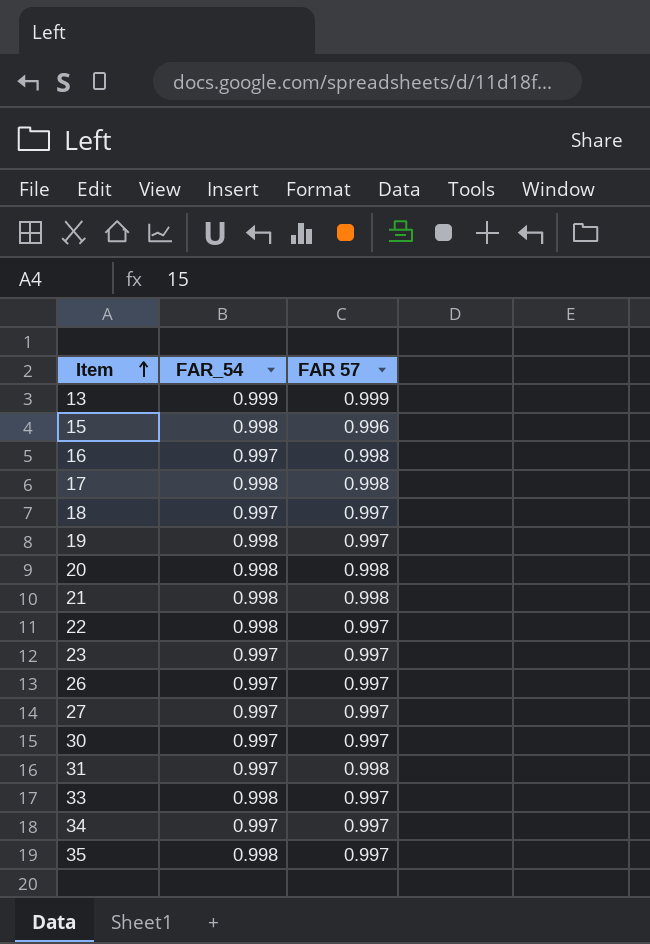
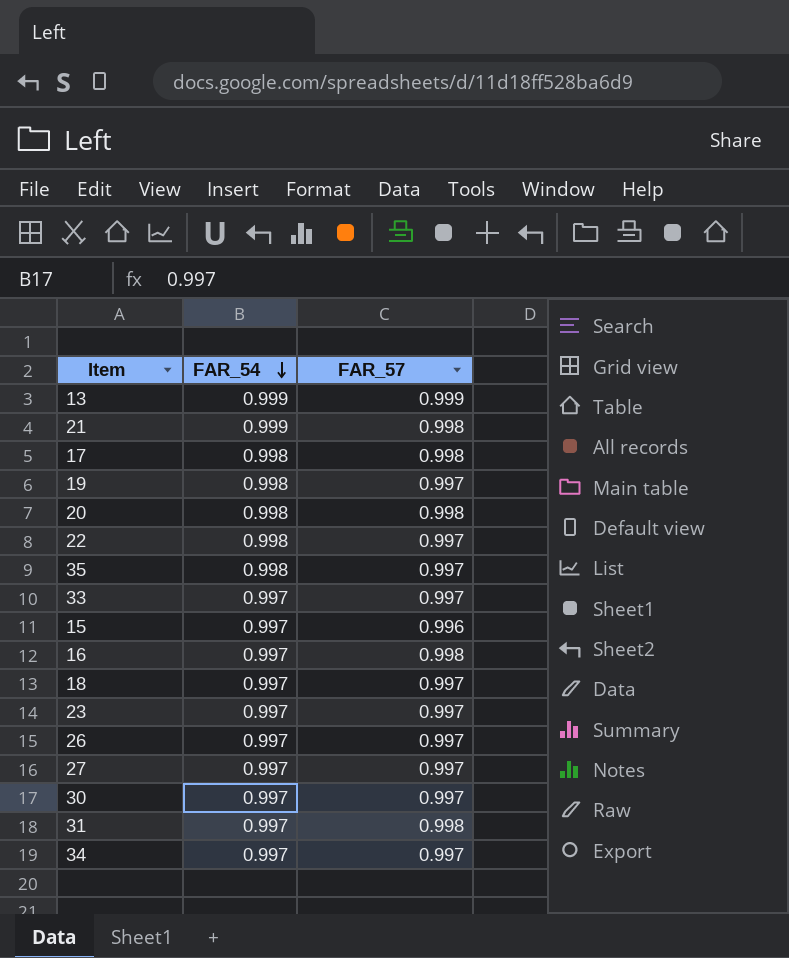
row order: Item ascending -> FAR_54 descending
column name: FAR 57 -> FAR_57
21 | FAR_54: 0.998 -> 0.999
33 | FAR_54: 0.998 -> 0.997
15 | FAR_54: 0.998 -> 0.997

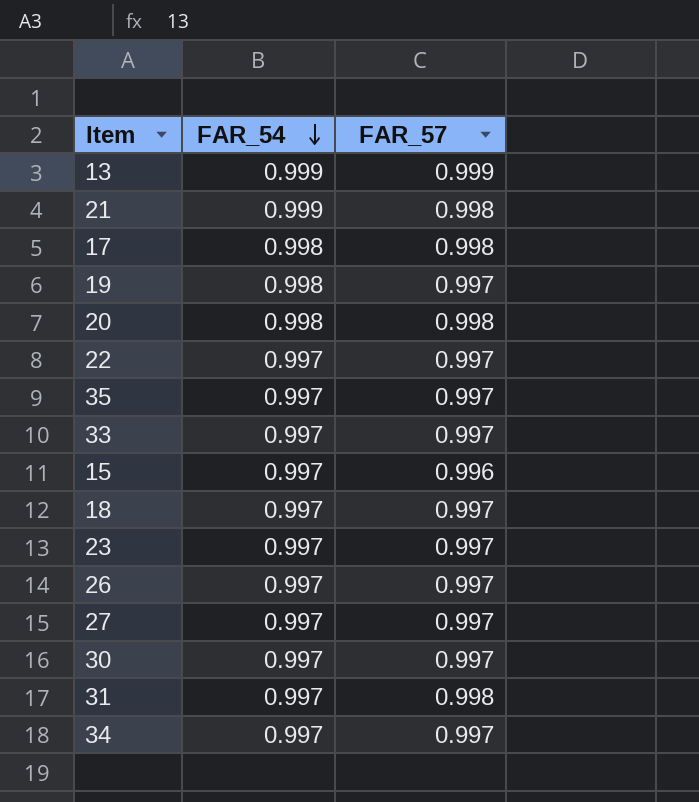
row 16: 0.997 | 0.998 -> none
22 | FAR_54: 0.998 -> 0.997
35 | FAR_54: 0.998 -> 0.997

